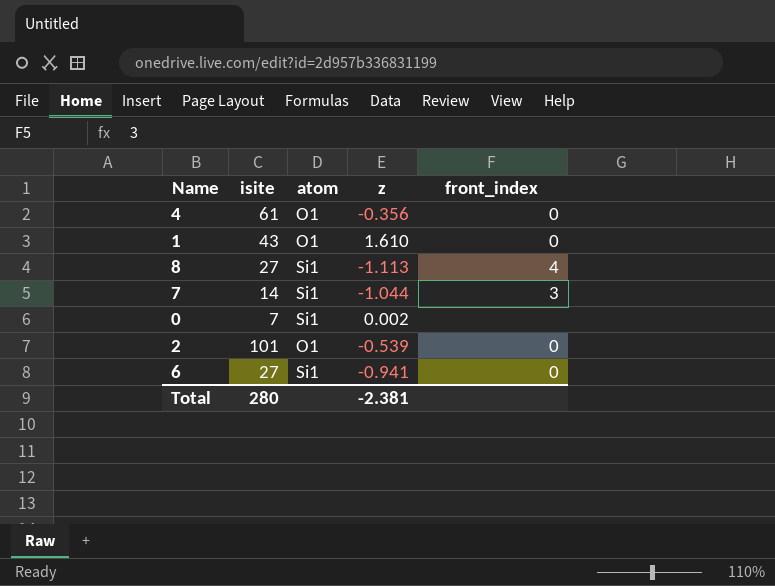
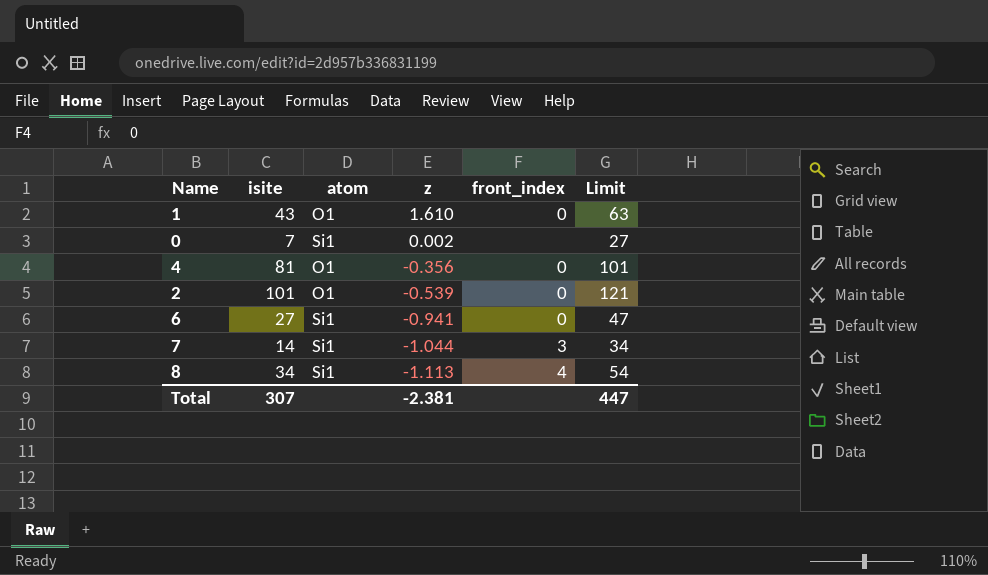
row order: none -> z descending
column Limit | formula: none -> [isite] + 20
4 | isite: 61 -> 81
8 | isite: 27 -> 34
Total | isite: 280 -> 307

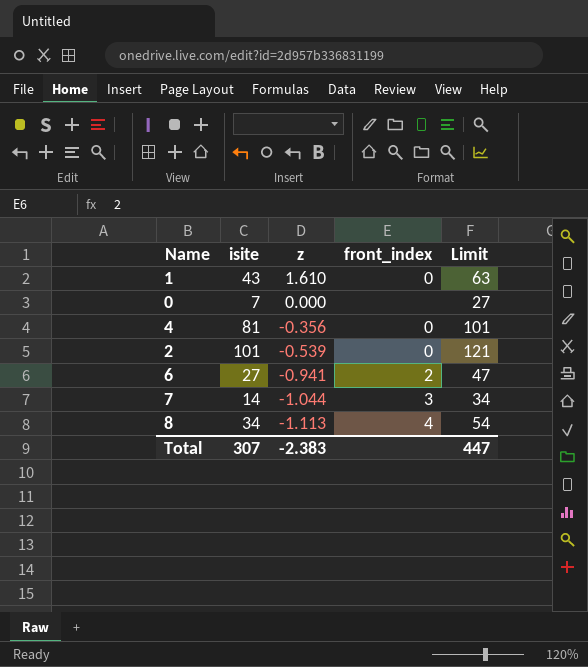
column atom | position: 3 -> none
0 | z: 0.002 -> 0.000
6 | front_index: 0 -> 2
Total | z: -2.381 -> -2.383

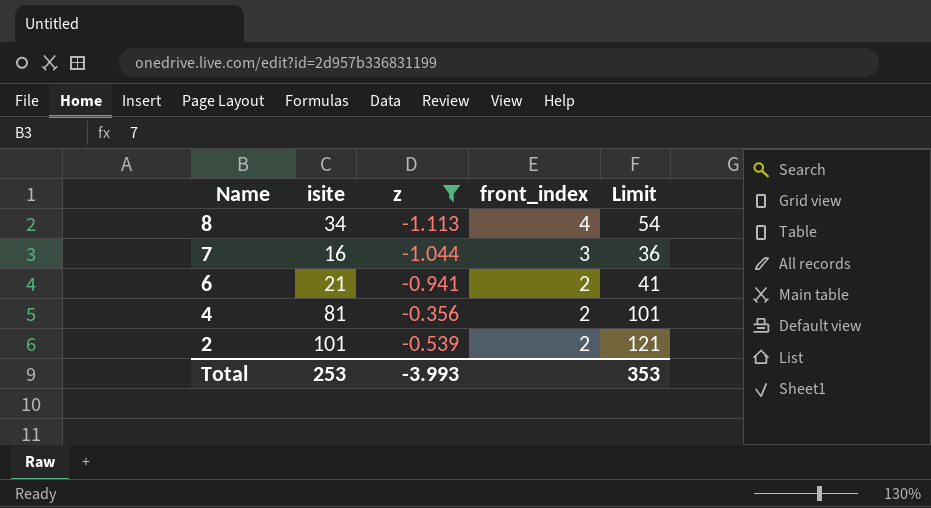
filter: none -> z <= -0.356
row order: z descending -> Name descending
7 | isite: 14 -> 16
7 | Limit: 34 -> 36
6 | isite: 27 -> 21
6 | Limit: 47 -> 41
4 | front_index: 0 -> 2
2 | front_index: 0 -> 2
Total | isite: 307 -> 253
Total | z: -2.383 -> -3.993
Total | Limit: 447 -> 353

